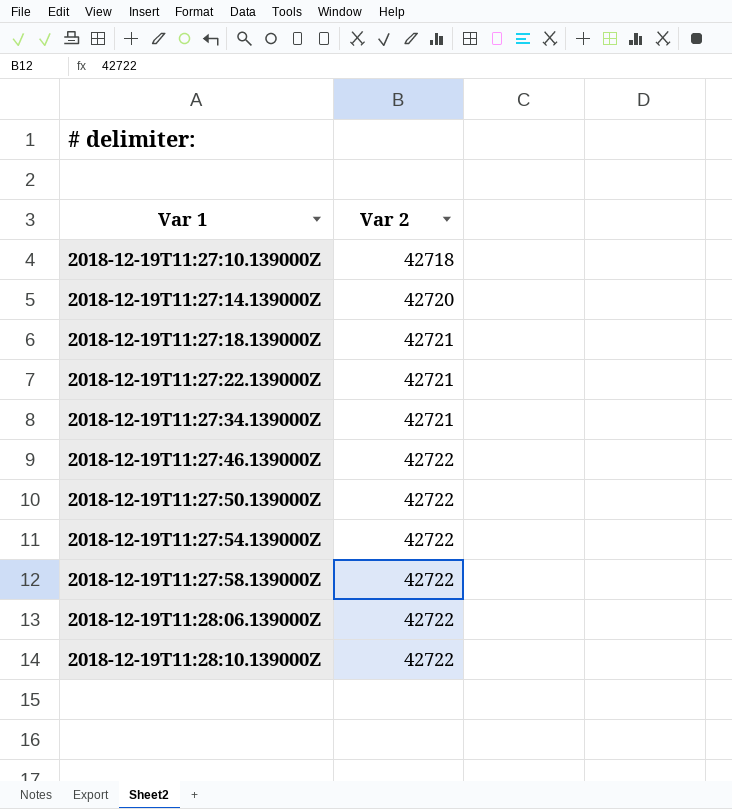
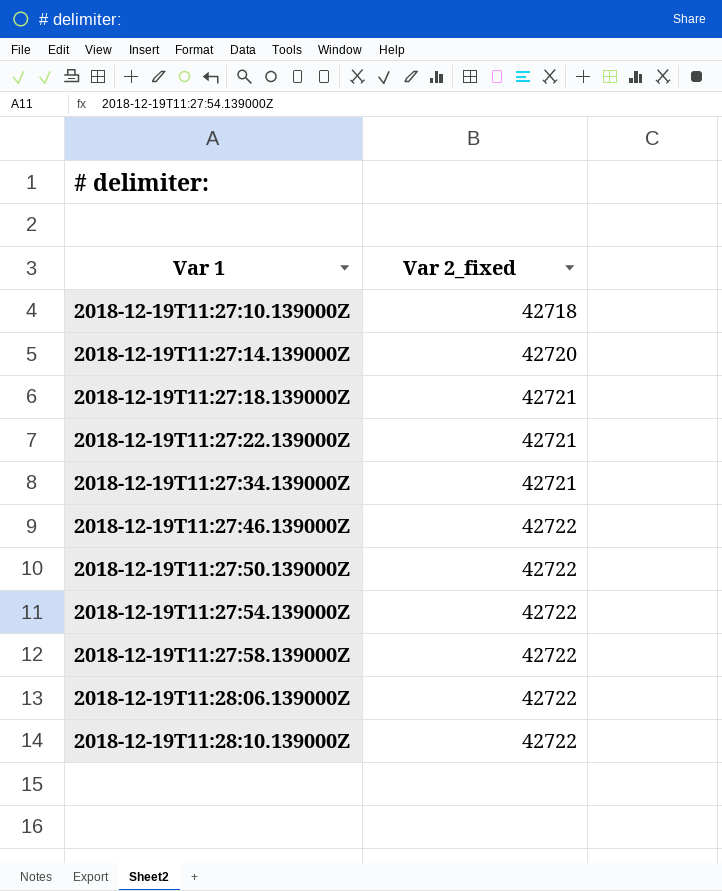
column name: Var 2 -> Var 2_fixed

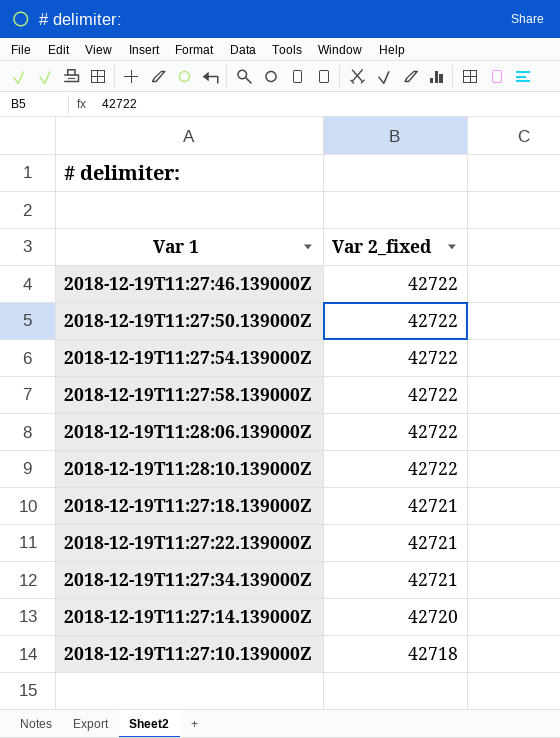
row order: Var 1 ascending -> Var 2_fixed descending

